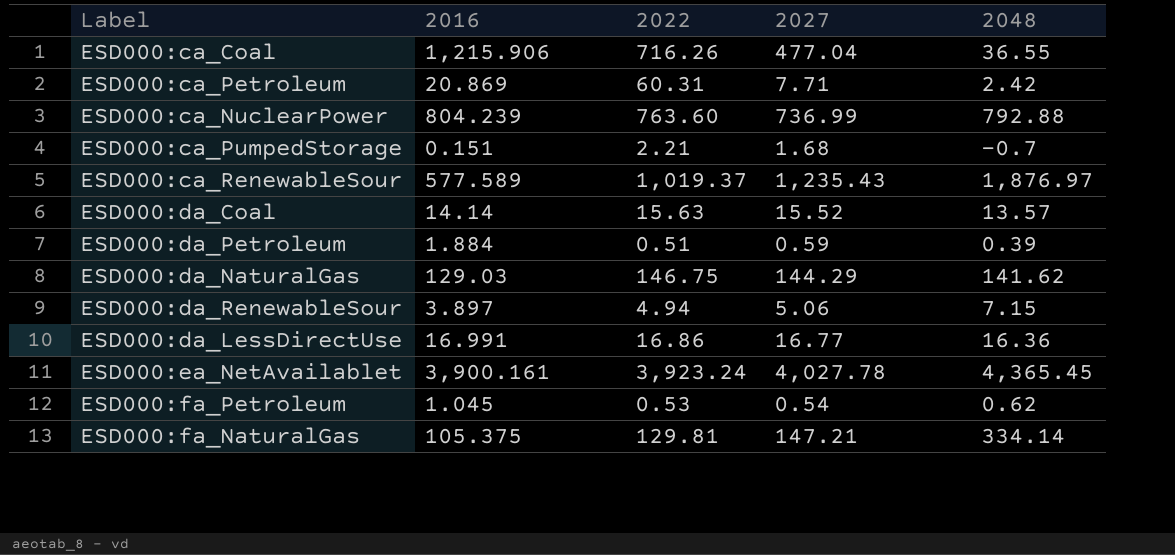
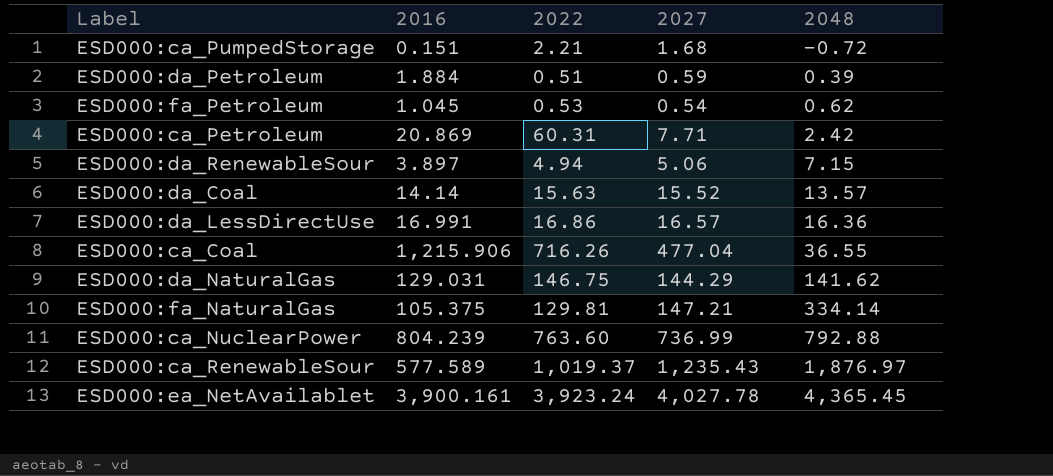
row order: none -> 2048 ascending
ESD000:ca_PumpedStorage | 2048: -0.7 -> -0.72
ESD000:da_LessDirectUse | 2027: 16.77 -> 16.57
ESD000:da_NaturalGas | 2016: 129.03 -> 129.031

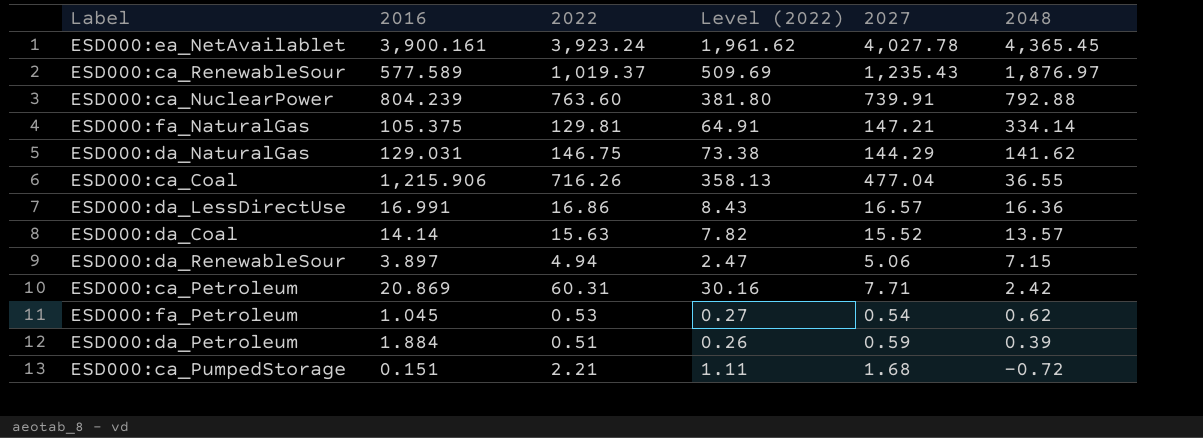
row order: 2048 ascending -> 2048 descending
column Level (2022) | formula: none -> [2022] * 0.5
ESD000:ca_NuclearPower | 2027: 736.99 -> 739.91

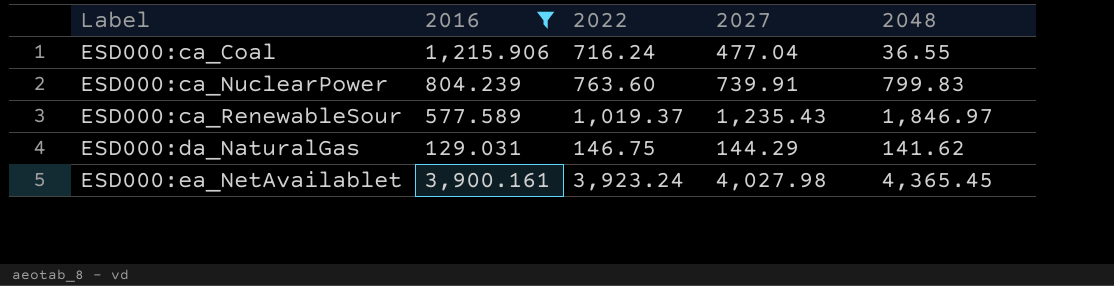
filter: none -> 2016 >= 129.031
row order: 2048 descending -> Label ascending
column Level (2022) | formula: [2022] * 0.5 -> none
ESD000:ca_Coal | 2022: 716.26 -> 716.24
ESD000:ca_NuclearPower | 2048: 792.88 -> 799.83
ESD000:ca_RenewableSour | 2048: 1,876.97 -> 1,846.97
ESD000:ea_NetAvailablet | 2027: 4,027.78 -> 4,027.98

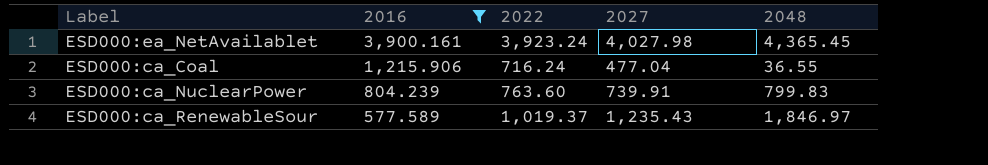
row order: Label ascending -> 2016 descending
row ESD000:da_NaturalGas: 129.031 | 146.75 | 144.29 | 141.62 -> none

